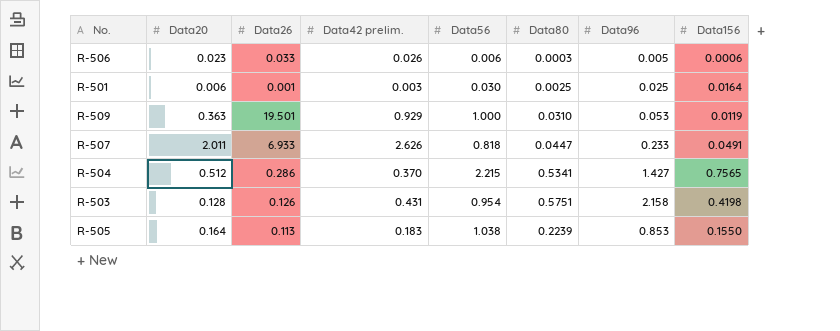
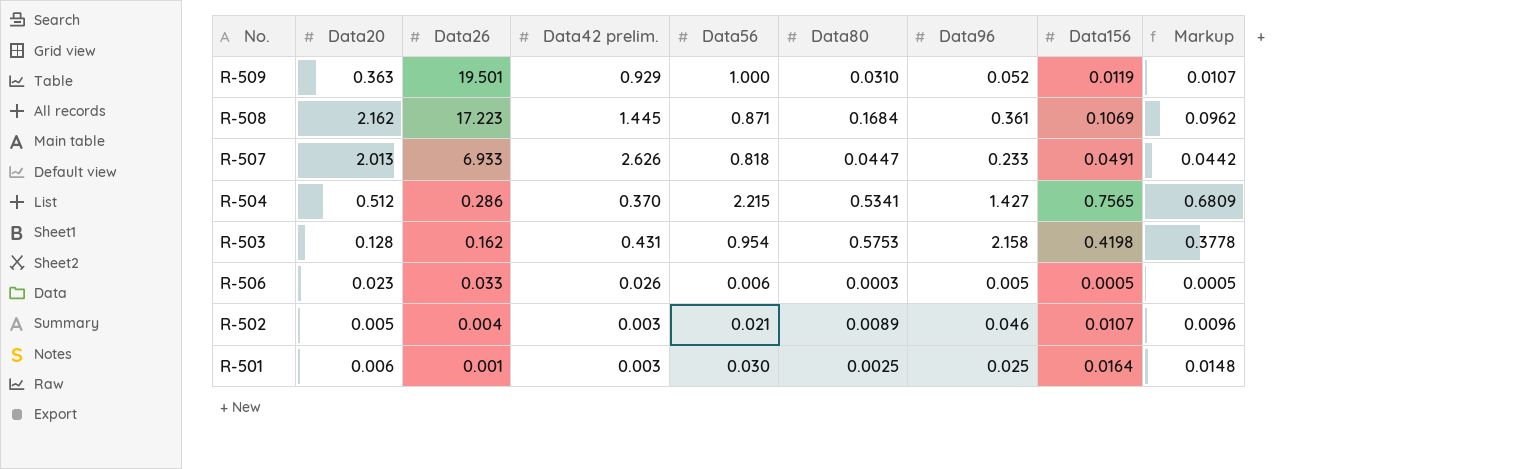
row order: none -> Data26 descending
column Markup | formula: none -> [Data156] * 0.9
row R-505: 0.164 | 0.113 | 0.183 | 1.038 | 0.2239 | 0.853 | 0.1550 -> none
R-509 | Data96: 0.053 -> 0.052
row R-508: none -> 2.162 | 17.223 | 1.445 | 0.871 | 0.1684 | 0.361 | 0.1069 | 0.0962
R-507 | Data20: 2.011 -> 2.013
R-503 | Data26: 0.126 -> 0.162
R-503 | Data80: 0.5751 -> 0.5753
R-506 | Data156: 0.0006 -> 0.0005
row R-502: none -> 0.005 | 0.004 | 0.003 | 0.021 | 0.0089 | 0.046 | 0.0107 | 0.0096

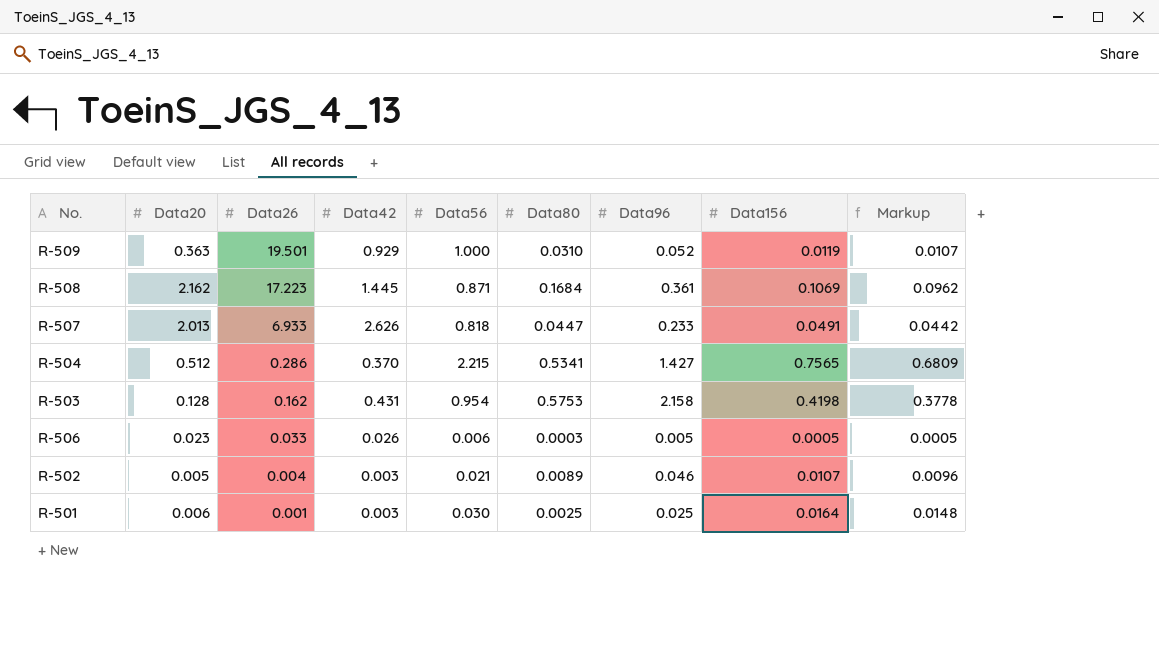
column name: Data42 prelim. -> Data42

